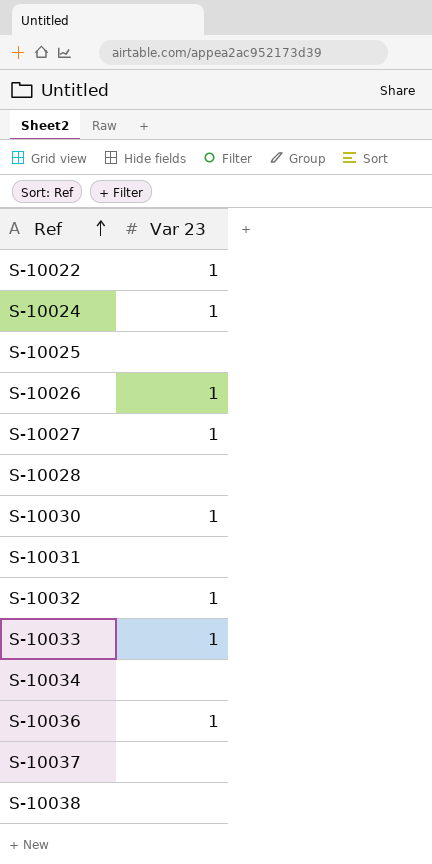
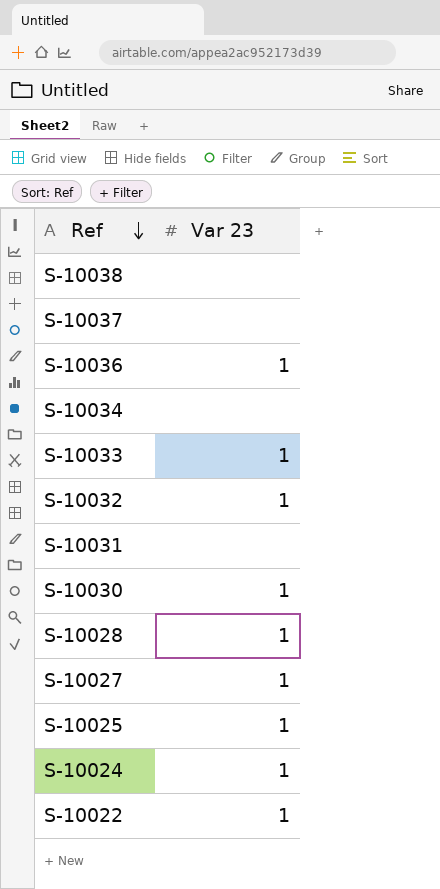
row order: Ref ascending -> Ref descending
row S-10026: 1 -> none
S-10028 | Var 23: none -> 1
S-10025 | Var 23: none -> 1

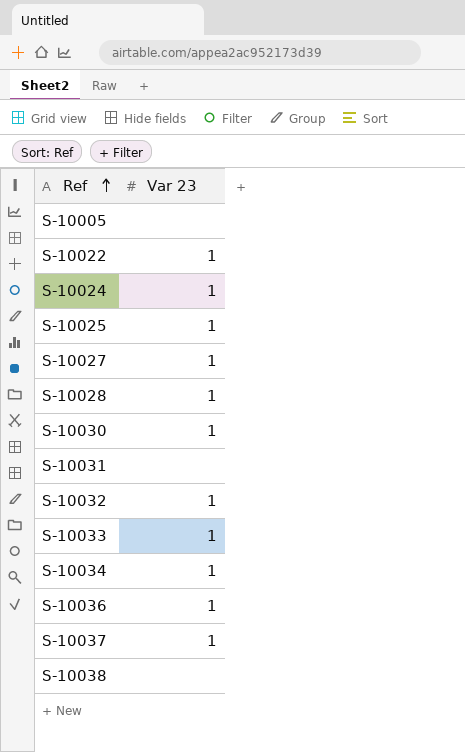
row order: Ref descending -> Ref ascending
row S-10005: none -> none
S-10034 | Var 23: none -> 1
S-10037 | Var 23: none -> 1

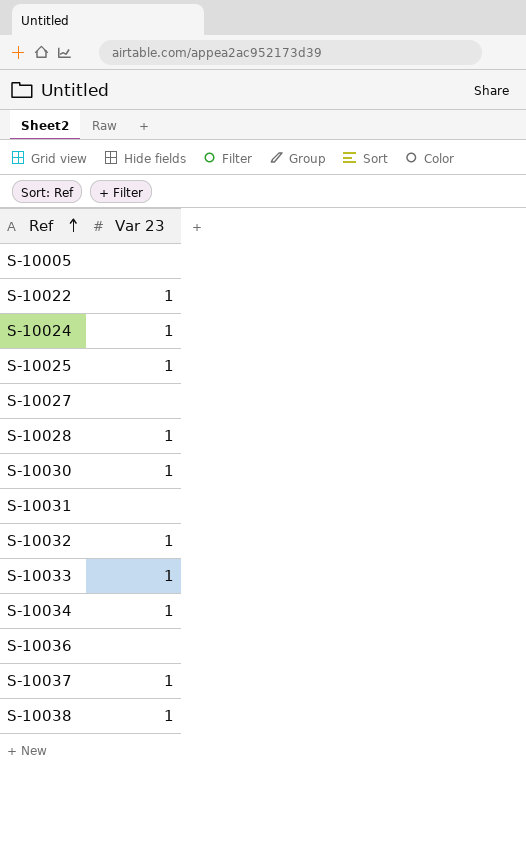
S-10027 | Var 23: 1 -> none
S-10036 | Var 23: 1 -> none
S-10038 | Var 23: none -> 1

